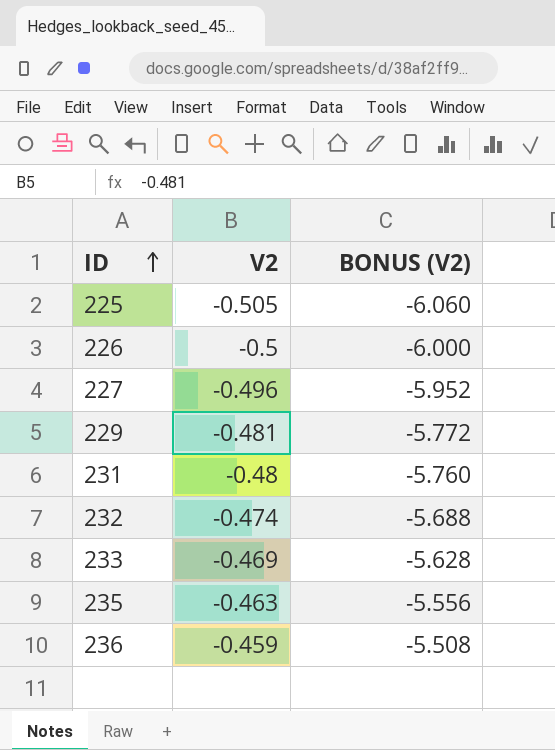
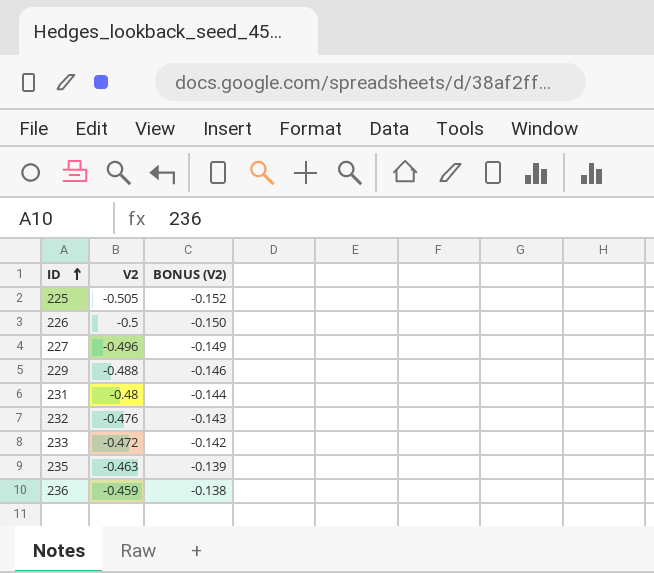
column BONUS (V2) | formula: [V2] * 12 -> [V2] * 0.3
229 | V2: -0.481 -> -0.488
232 | V2: -0.474 -> -0.476
233 | V2: -0.469 -> -0.472

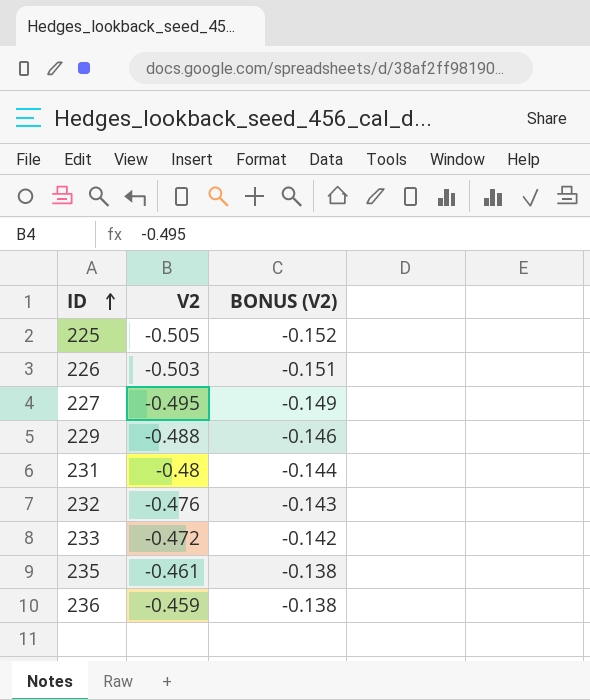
226 | V2: -0.5 -> -0.503
226 | BONUS (V2): -0.150 -> -0.151
227 | V2: -0.496 -> -0.495
235 | V2: -0.463 -> -0.461
235 | BONUS (V2): -0.139 -> -0.138

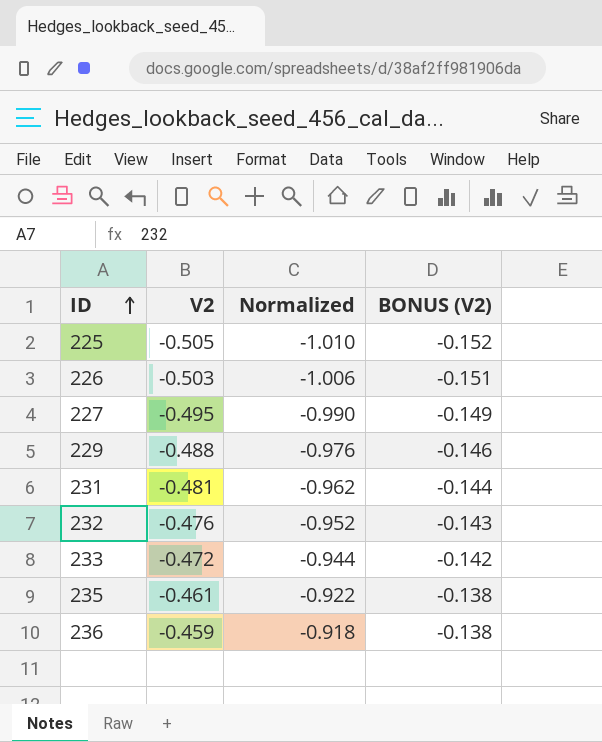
column Normalized | formula: none -> [V2] * 2
231 | V2: -0.48 -> -0.481

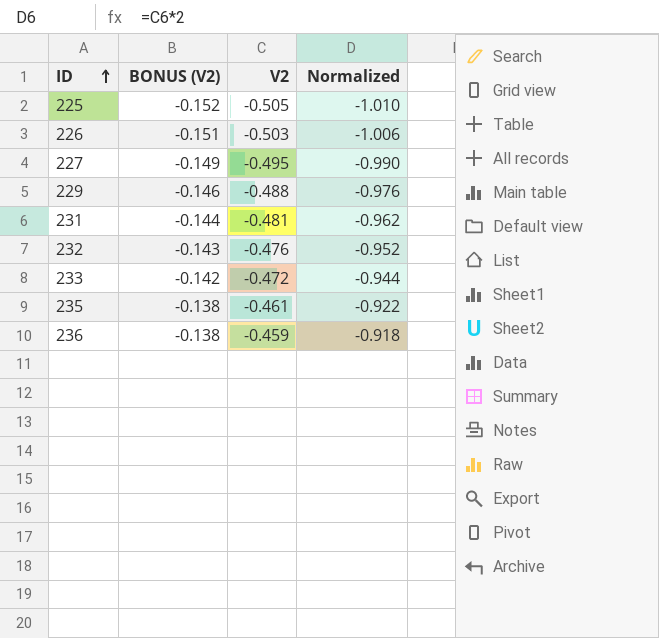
column BONUS (V2) | position: 4 -> 2

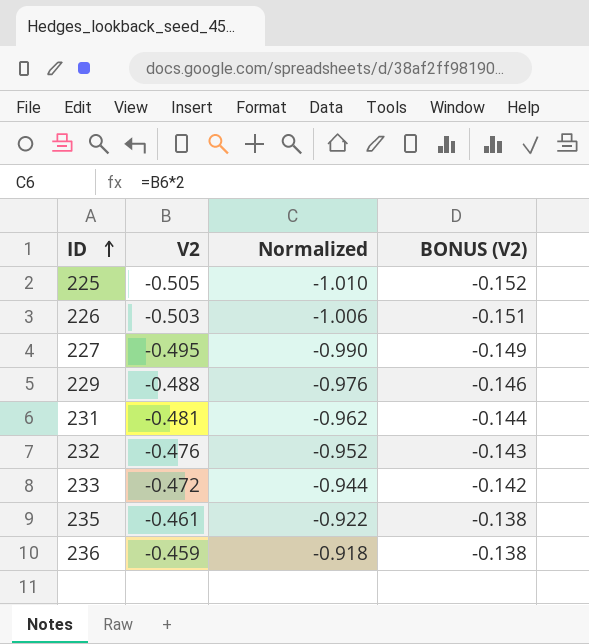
column BONUS (V2) | position: 2 -> 4

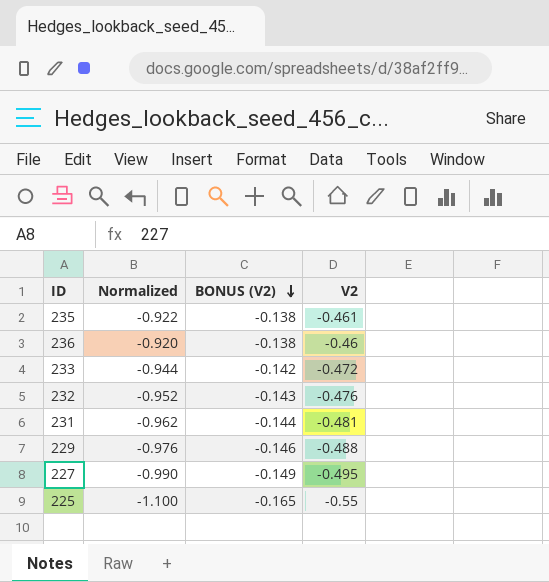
row order: ID ascending -> BONUS (V2) descending
column V2 | position: 2 -> 4
row 226: -0.503 | -1.006 | -0.151 -> none
236 | Normalized: -0.918 -> -0.920
236 | V2: -0.459 -> -0.46
225 | Normalized: -1.010 -> -1.100
225 | BONUS (V2): -0.152 -> -0.165
225 | V2: -0.505 -> -0.55

